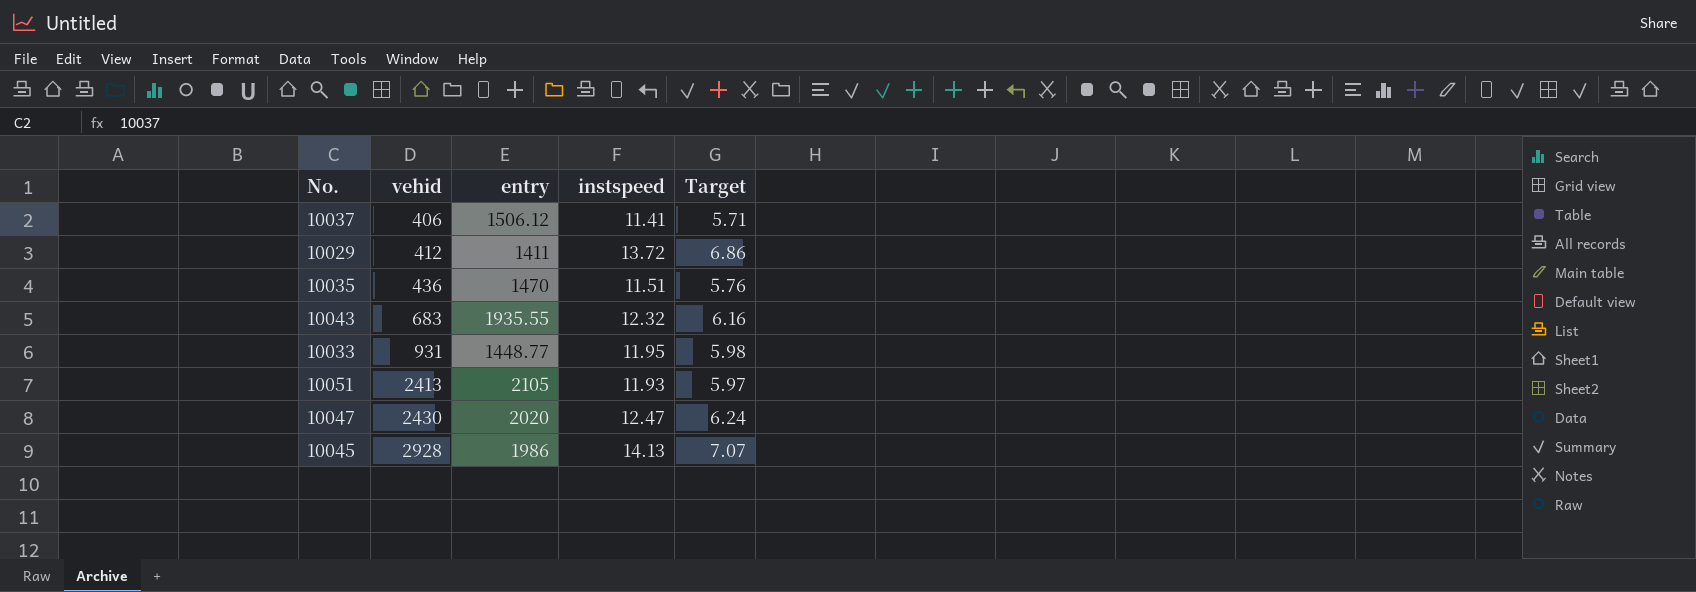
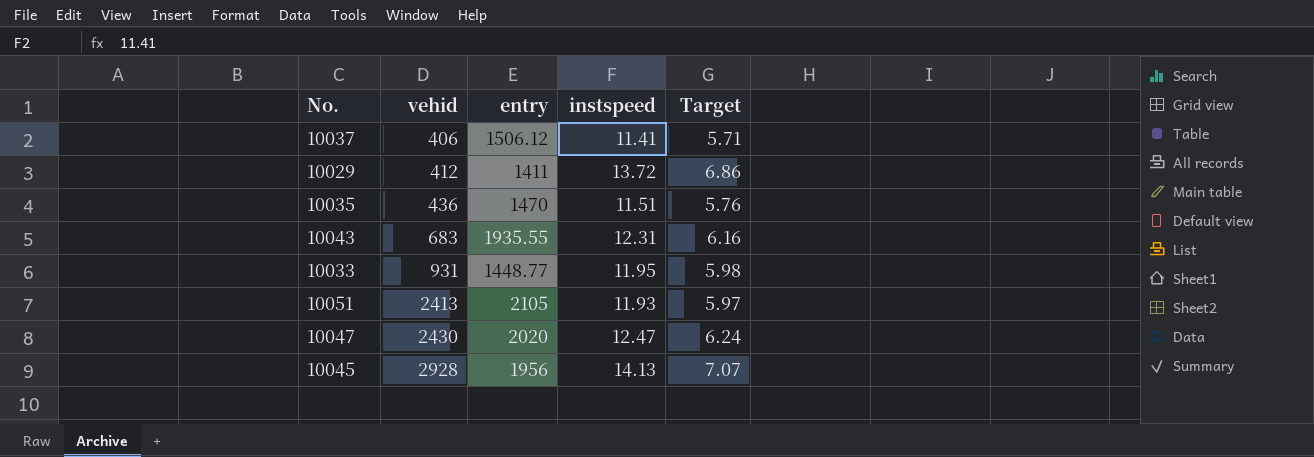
10043 | instspeed: 12.32 -> 12.31
10045 | entry: 1986 -> 1956

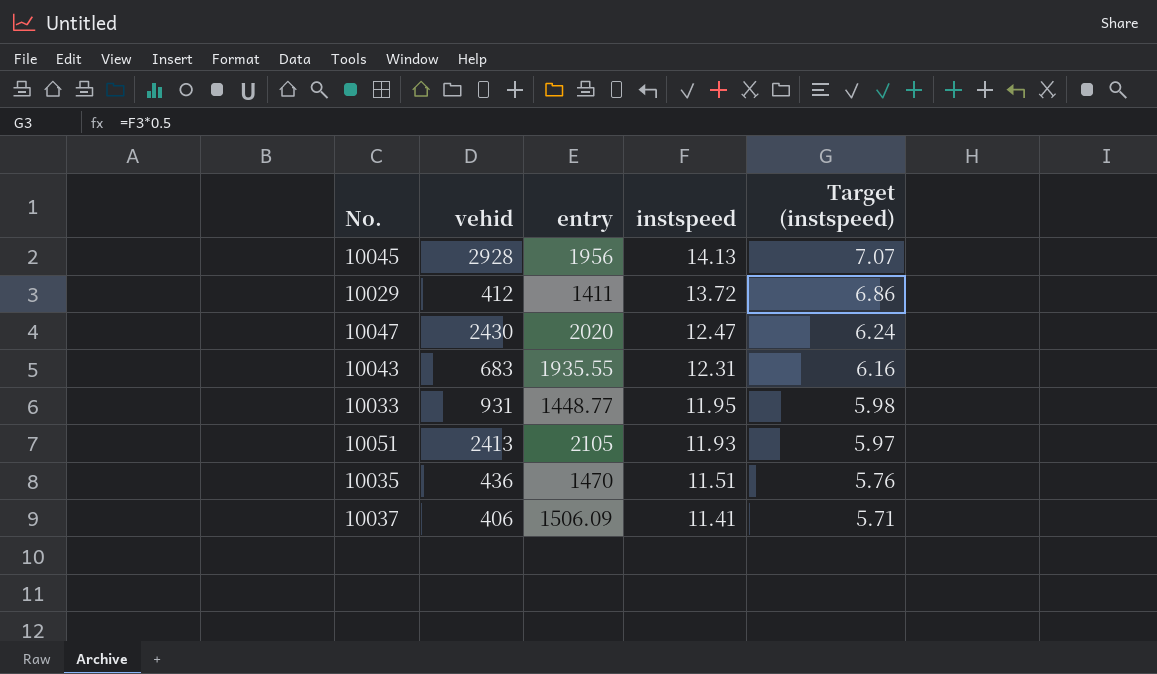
row order: vehid ascending -> instspeed descending
column name: Target -> Target (instspeed)
10037 | entry: 1506.12 -> 1506.09

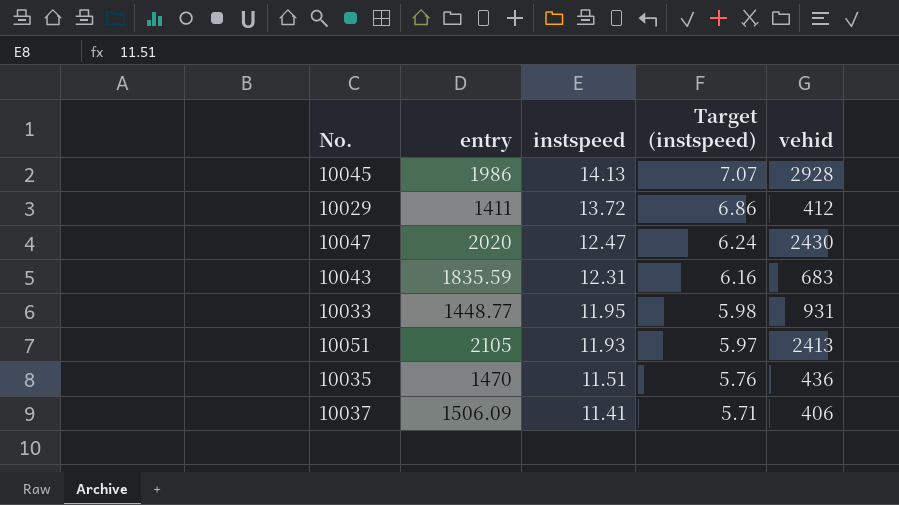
column vehid | position: 2 -> 5
10045 | entry: 1956 -> 1986
10043 | entry: 1935.55 -> 1835.59

